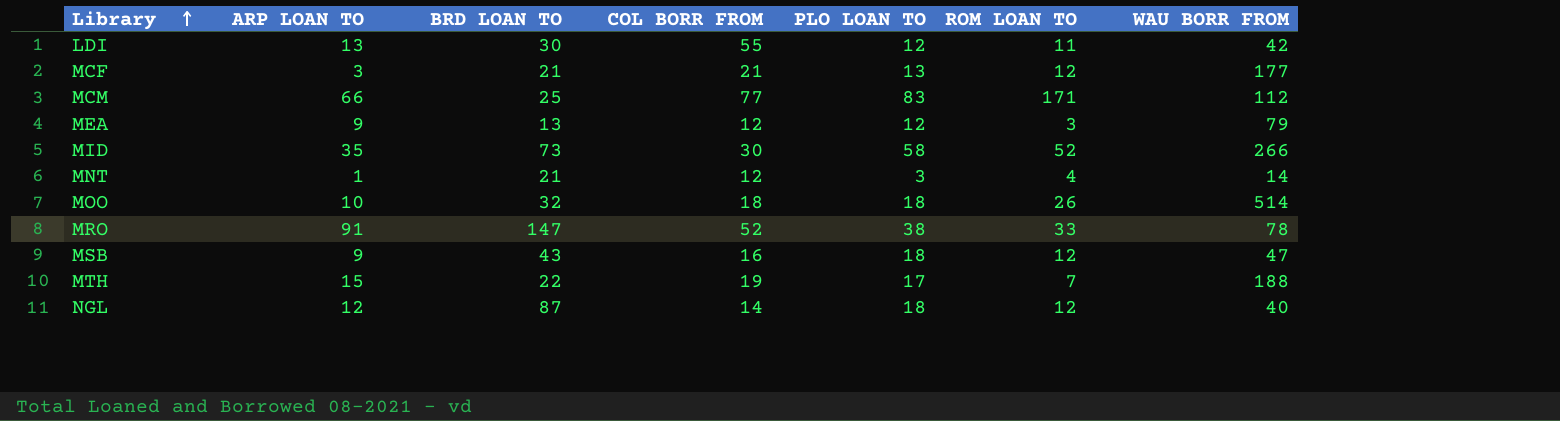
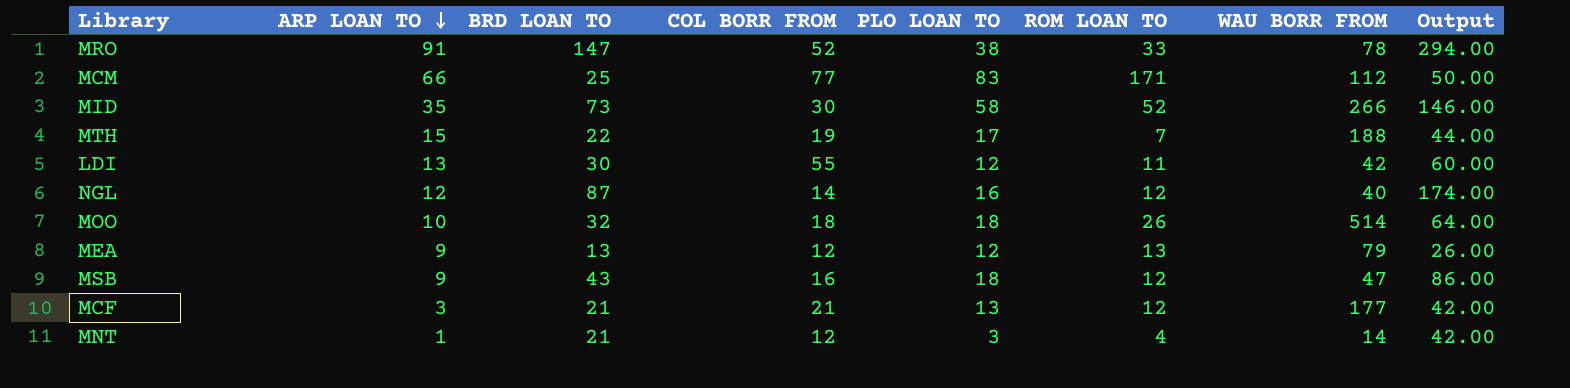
row order: Library ascending -> ARP LOAN TO descending
column Output | formula: none -> [BRD LOAN TO] * 2
NGL | PLO LOAN TO: 18 -> 16
MEA | ROM LOAN TO: 3 -> 13

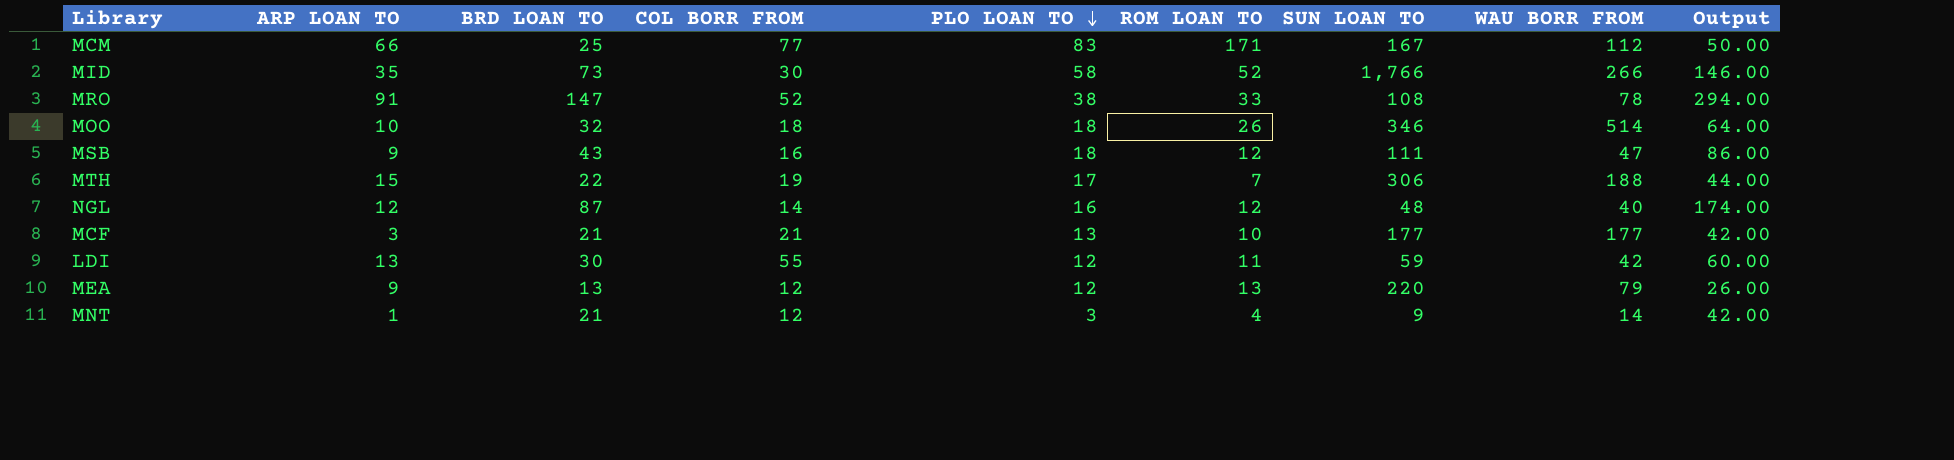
row order: ARP LOAN TO descending -> PLO LOAN TO descending
column SUN LOAN TO | position: none -> 7
MCF | ROM LOAN TO: 12 -> 10

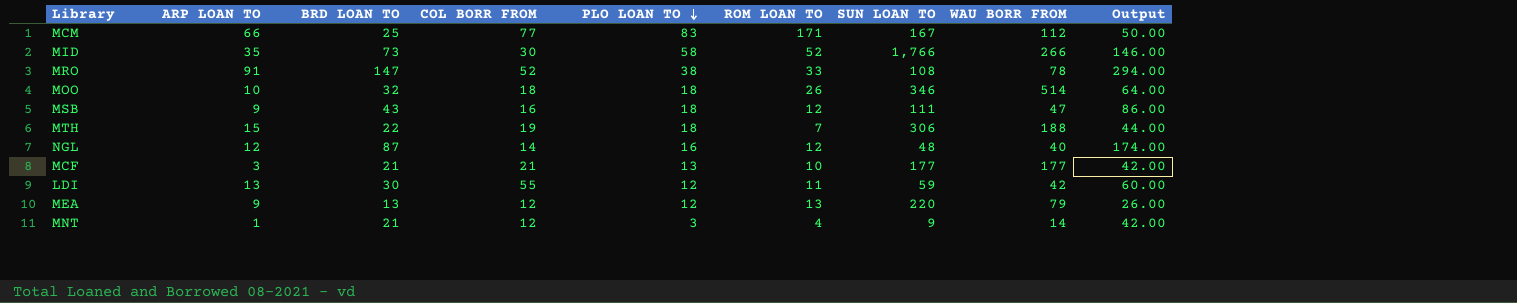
MTH | PLO LOAN TO: 17 -> 18

